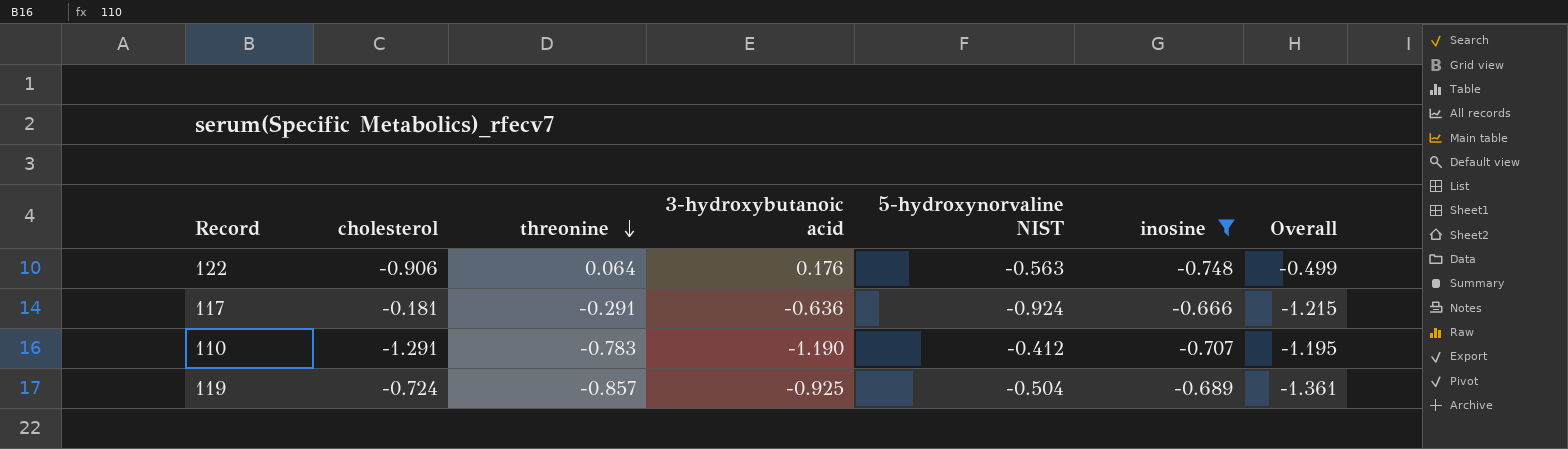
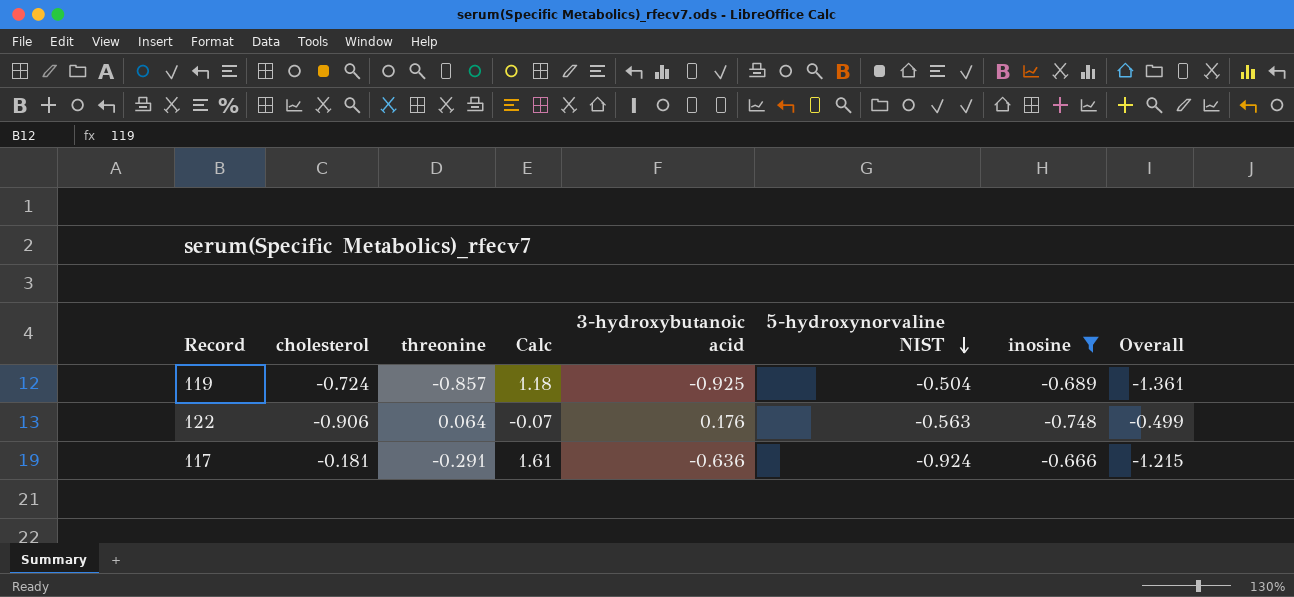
row order: threonine descending -> 5-hydroxynorvaline NIST descending
column Calc | formula: none -> [threonine] / [cholesterol]
row 110: -1.291 | -0.783 | -1.190 | -0.412 | -0.707 | -1.195 -> none

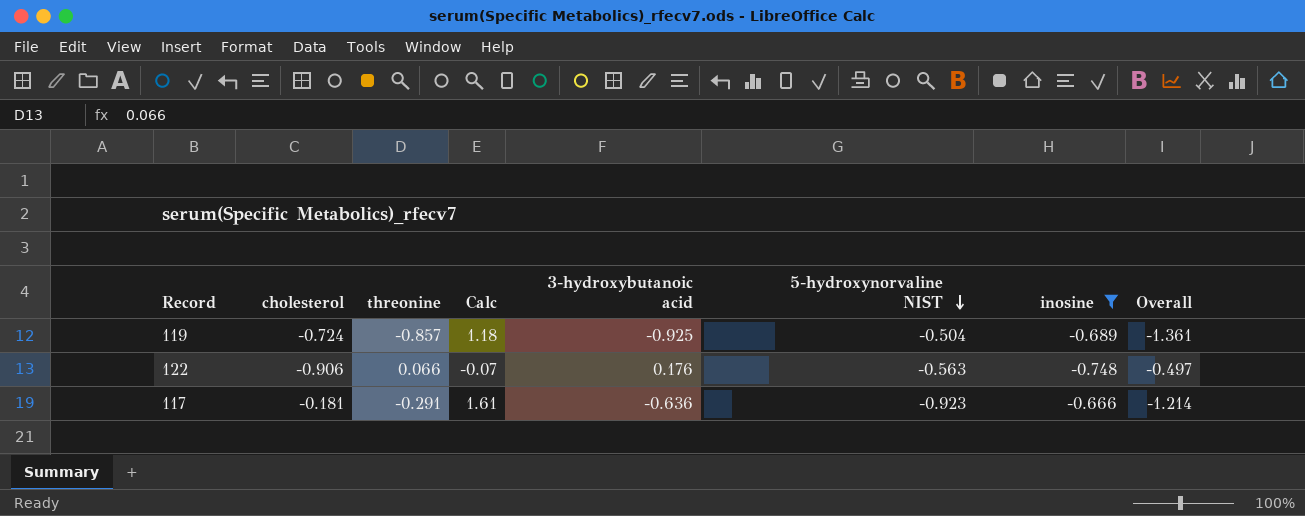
122 | threonine: 0.064 -> 0.066
122 | Overall: -0.499 -> -0.497
117 | 5-hydroxynorvaline NIST: -0.924 -> -0.923
117 | Overall: -1.215 -> -1.214

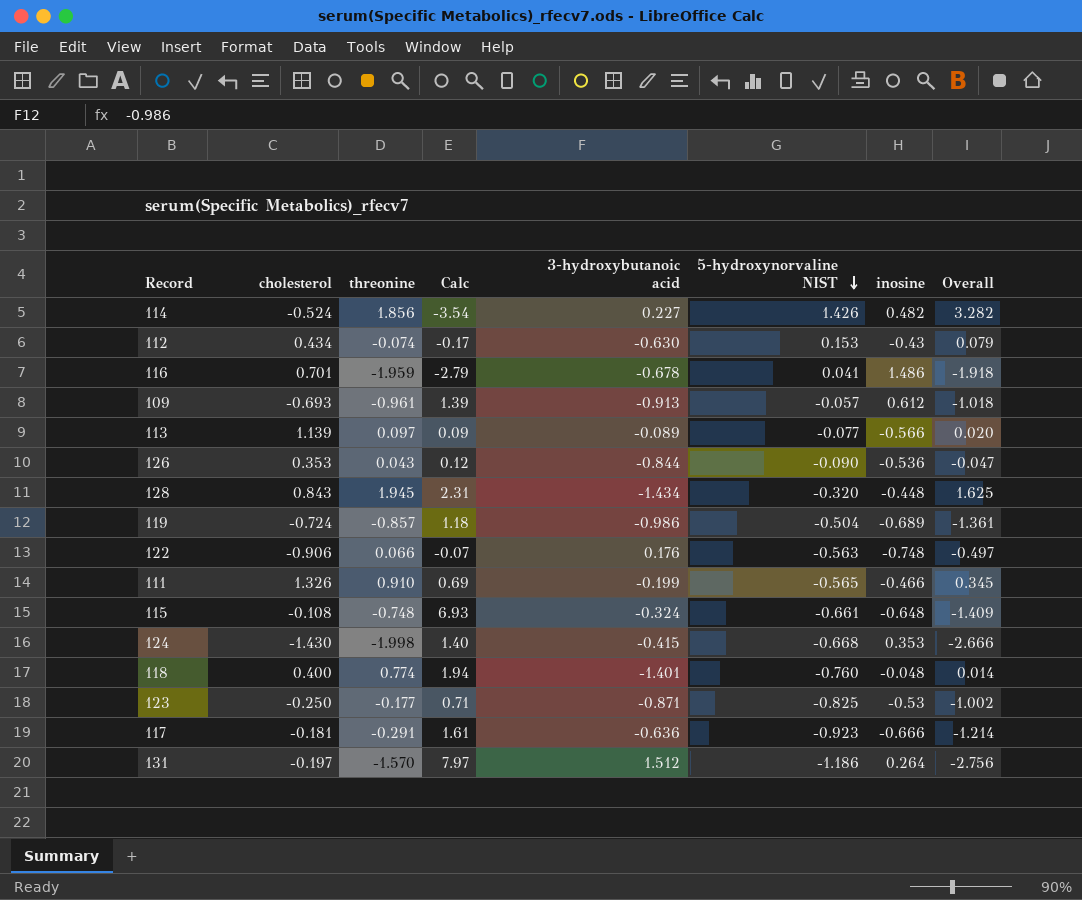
filter: inosine <= -0.666 -> none
119 | 3-hydroxybutanoic acid: -0.925 -> -0.986

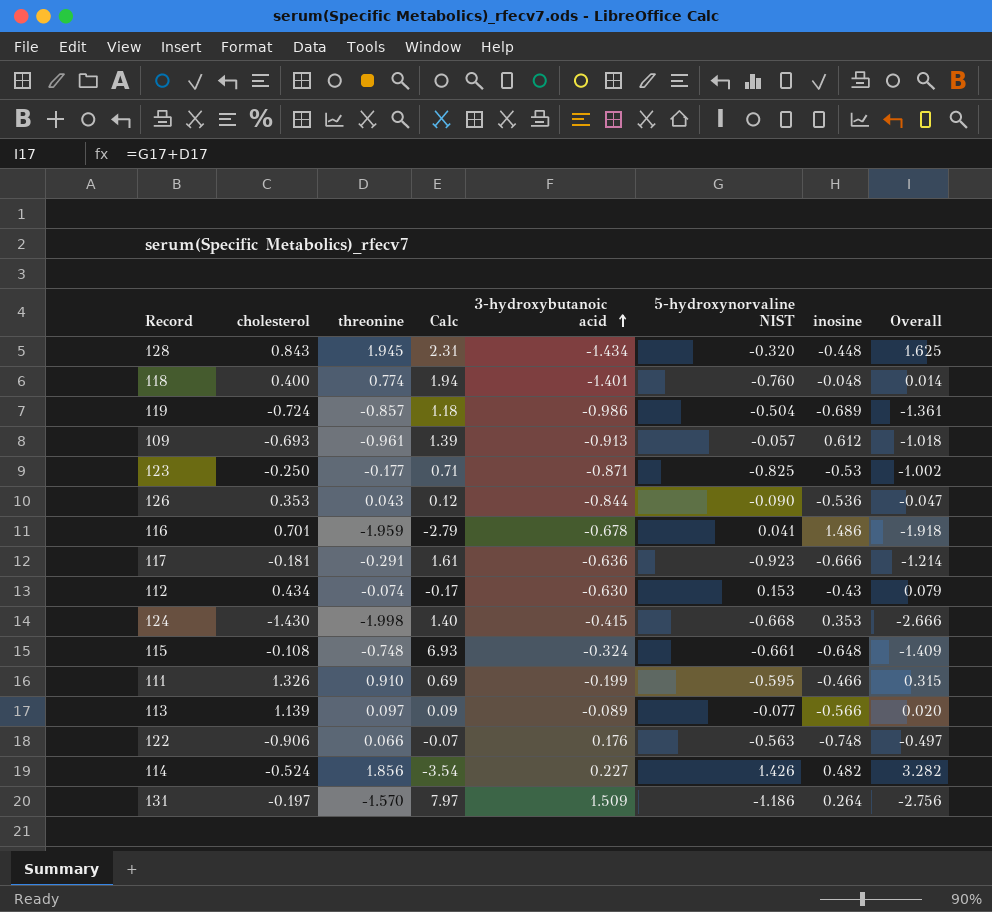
row order: 5-hydroxynorvaline NIST descending -> 3-hydroxybutanoic acid ascending
111 | 5-hydroxynorvaline NIST: -0.565 -> -0.595
111 | Overall: 0.345 -> 0.315
131 | 3-hydroxybutanoic acid: 1.512 -> 1.509

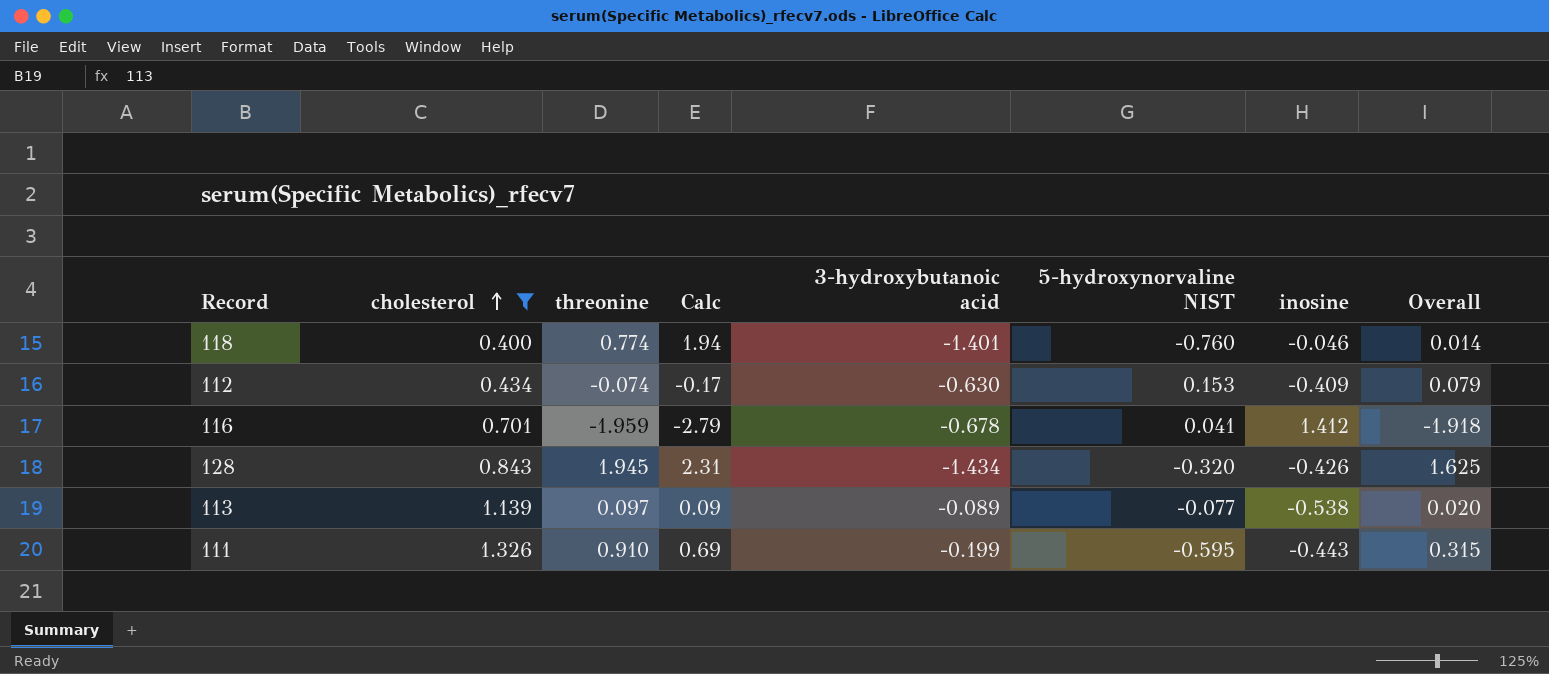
filter: none -> cholesterol >= 0.400
row order: 3-hydroxybutanoic acid ascending -> cholesterol ascending
118 | inosine: -0.048 -> -0.046
112 | inosine: -0.43 -> -0.409
116 | inosine: 1.486 -> 1.412
128 | inosine: -0.448 -> -0.426
113 | inosine: -0.566 -> -0.538
111 | inosine: -0.466 -> -0.443

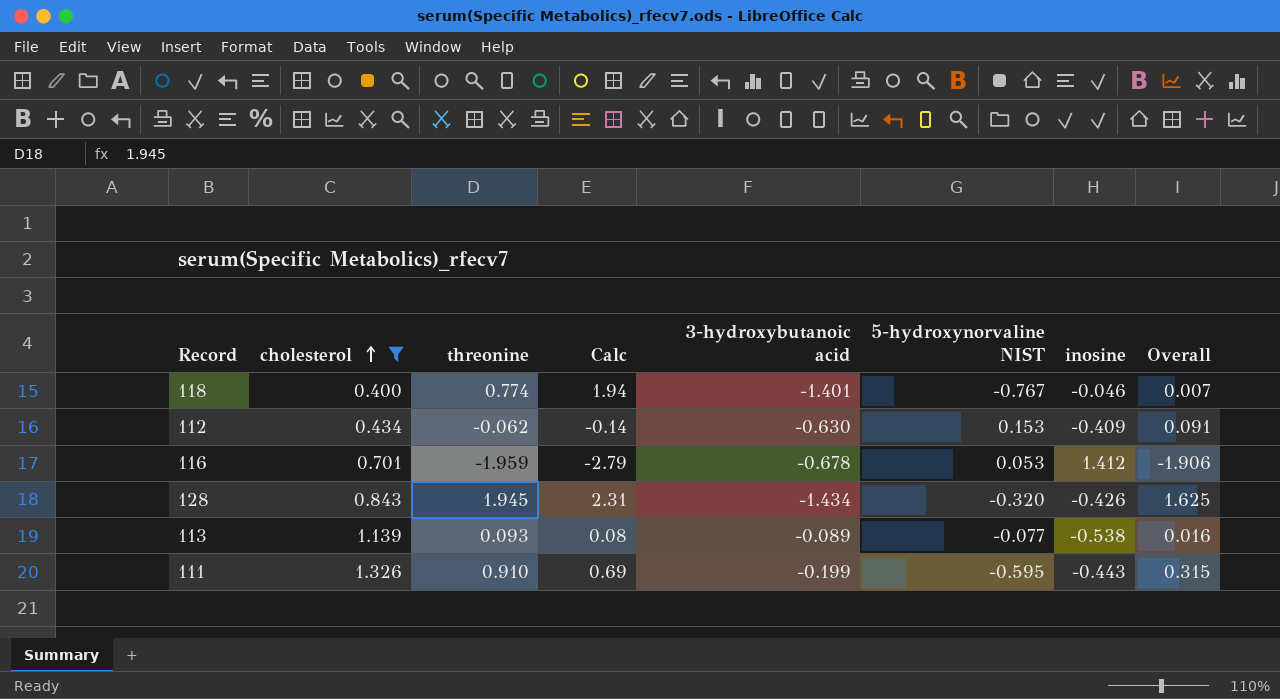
118 | 5-hydroxynorvaline NIST: -0.760 -> -0.767
118 | Overall: 0.014 -> 0.007
112 | threonine: -0.074 -> -0.062
112 | Calc: -0.17 -> -0.14
112 | Overall: 0.079 -> 0.091
116 | 5-hydroxynorvaline NIST: 0.041 -> 0.053
116 | Overall: -1.918 -> -1.906
113 | threonine: 0.097 -> 0.093
113 | Calc: 0.09 -> 0.08
113 | Overall: 0.020 -> 0.016

